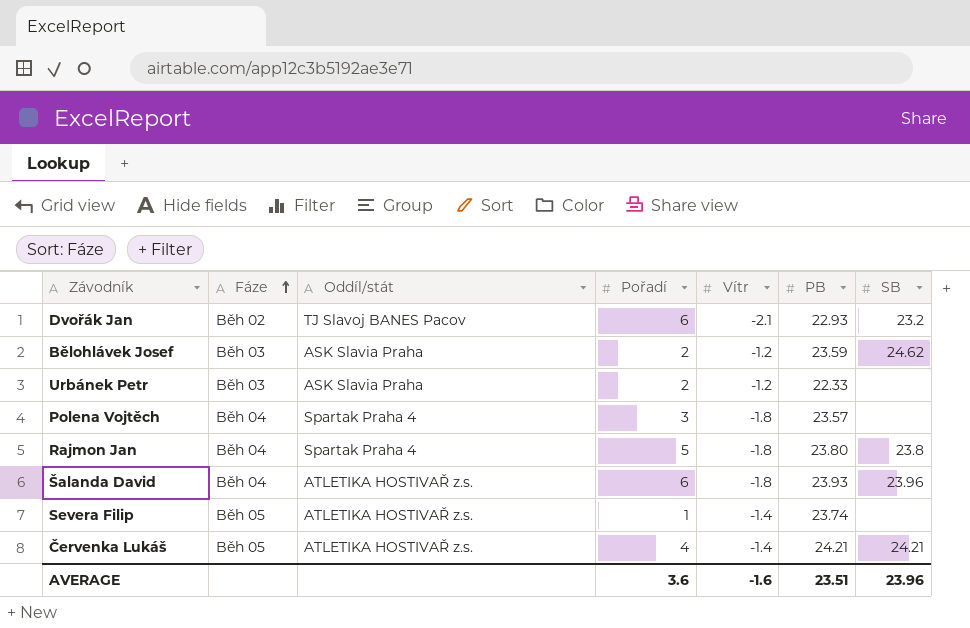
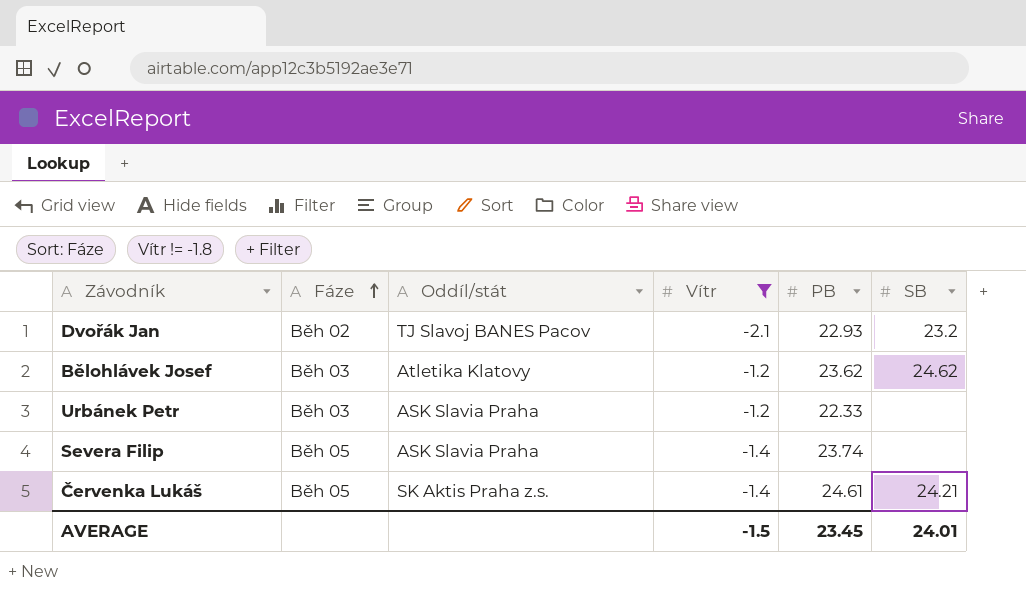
filter: none -> Vítr != -1.8
column Pořadí | position: 4 -> none
Bělohlávek Josef | Oddíl/stát: ASK Slavia Praha -> Atletika Klatovy
Bělohlávek Josef | PB: 23.59 -> 23.62
Severa Filip | Oddíl/stát: ATLETIKA HOSTIVAŘ z.s. -> ASK Slavia Praha
Červenka Lukáš | Oddíl/stát: ATLETIKA HOSTIVAŘ z.s. -> SK Aktis Praha z.s.
Červenka Lukáš | PB: 24.21 -> 24.61
AVERAGE | Vítr: -1.6 -> -1.5
AVERAGE | PB: 23.51 -> 23.45
AVERAGE | SB: 23.96 -> 24.01

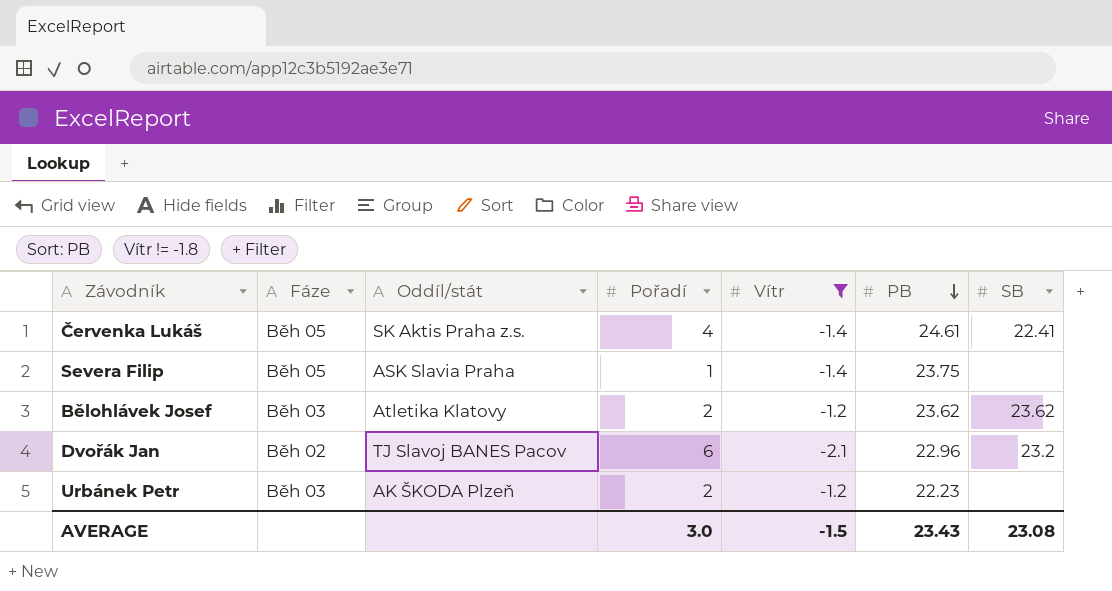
row order: Fáze ascending -> PB descending
column Pořadí | position: none -> 4
Červenka Lukáš | SB: 24.21 -> 22.41
Severa Filip | PB: 23.74 -> 23.75
Bělohlávek Josef | SB: 24.62 -> 23.62
Dvořák Jan | PB: 22.93 -> 22.96
Urbánek Petr | Oddíl/stát: ASK Slavia Praha -> AK ŠKODA Plzeň
Urbánek Petr | PB: 22.33 -> 22.23
AVERAGE | PB: 23.45 -> 23.43
AVERAGE | SB: 24.01 -> 23.08

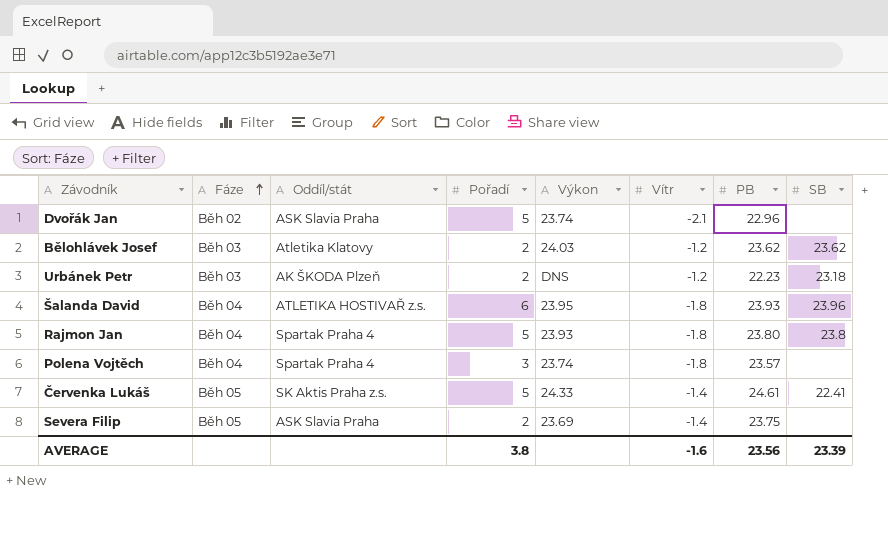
filter: Vítr != -1.8 -> none
row order: PB descending -> Fáze ascending
column Výkon | position: none -> 5
Dvořák Jan | Oddíl/stát: TJ Slavoj BANES Pacov -> ASK Slavia Praha
Dvořák Jan | Pořadí: 6 -> 5
Dvořák Jan | SB: 23.2 -> none
Urbánek Petr | SB: none -> 23.18
Červenka Lukáš | Pořadí: 4 -> 5
Severa Filip | Pořadí: 1 -> 2
AVERAGE | Pořadí: 3.0 -> 3.8
AVERAGE | Vítr: -1.5 -> -1.6
AVERAGE | PB: 23.43 -> 23.56
AVERAGE | SB: 23.08 -> 23.39

